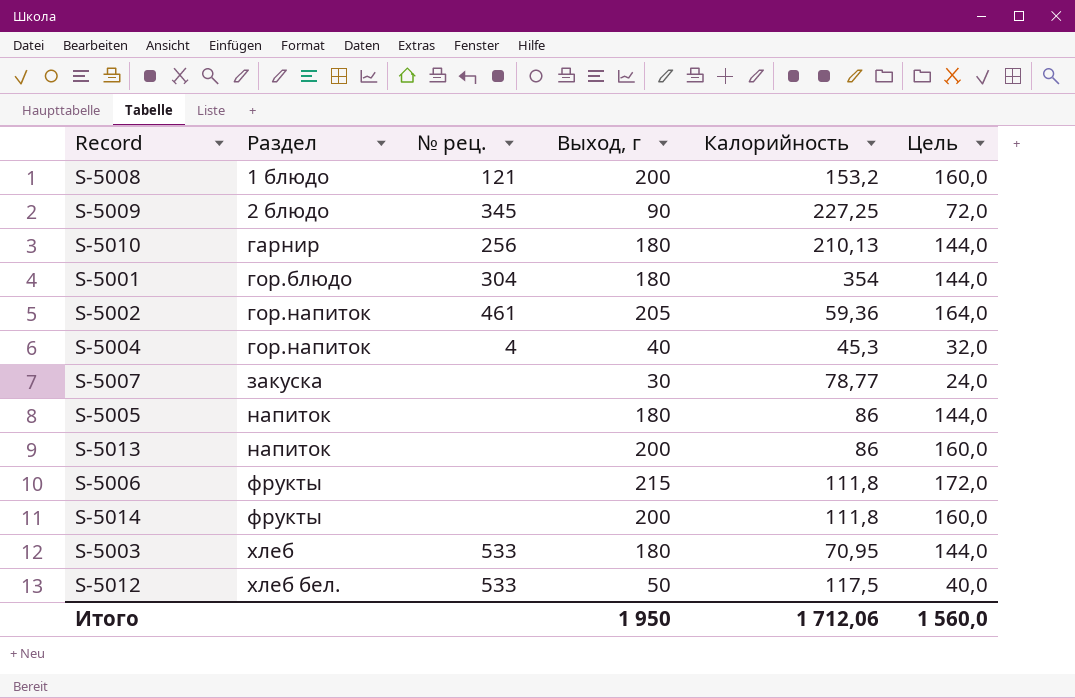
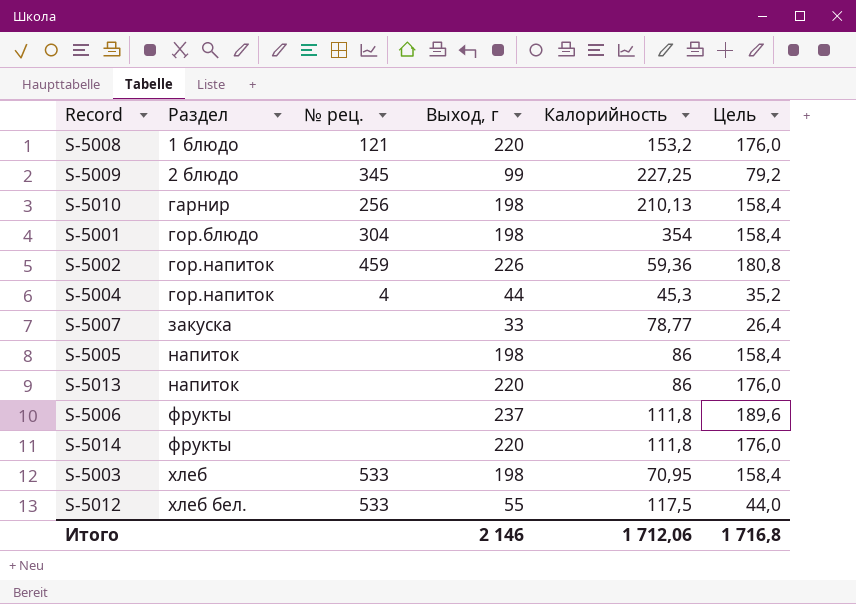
S-5008 | Выход, г: 200 -> 220
S-5008 | Цель: 160,0 -> 176,0
S-5009 | Выход, г: 90 -> 99
S-5009 | Цель: 72,0 -> 79,2
S-5010 | Выход, г: 180 -> 198
S-5010 | Цель: 144,0 -> 158,4
S-5001 | Выход, г: 180 -> 198
S-5001 | Цель: 144,0 -> 158,4
S-5002 | № рец.: 461 -> 459
S-5002 | Выход, г: 205 -> 226
S-5002 | Цель: 164,0 -> 180,8
S-5004 | Выход, г: 40 -> 44
S-5004 | Цель: 32,0 -> 35,2
S-5007 | Выход, г: 30 -> 33
S-5007 | Цель: 24,0 -> 26,4
S-5005 | Выход, г: 180 -> 198
S-5005 | Цель: 144,0 -> 158,4
S-5013 | Выход, г: 200 -> 220
S-5013 | Цель: 160,0 -> 176,0
S-5006 | Выход, г: 215 -> 237
S-5006 | Цель: 172,0 -> 189,6
S-5014 | Выход, г: 200 -> 220
S-5014 | Цель: 160,0 -> 176,0
S-5003 | Выход, г: 180 -> 198
S-5003 | Цель: 144,0 -> 158,4
S-5012 | Выход, г: 50 -> 55
S-5012 | Цель: 40,0 -> 44,0
Итого | Выход, г: 1 950 -> 2 146
Итого | Цель: 1 560,0 -> 1 716,8

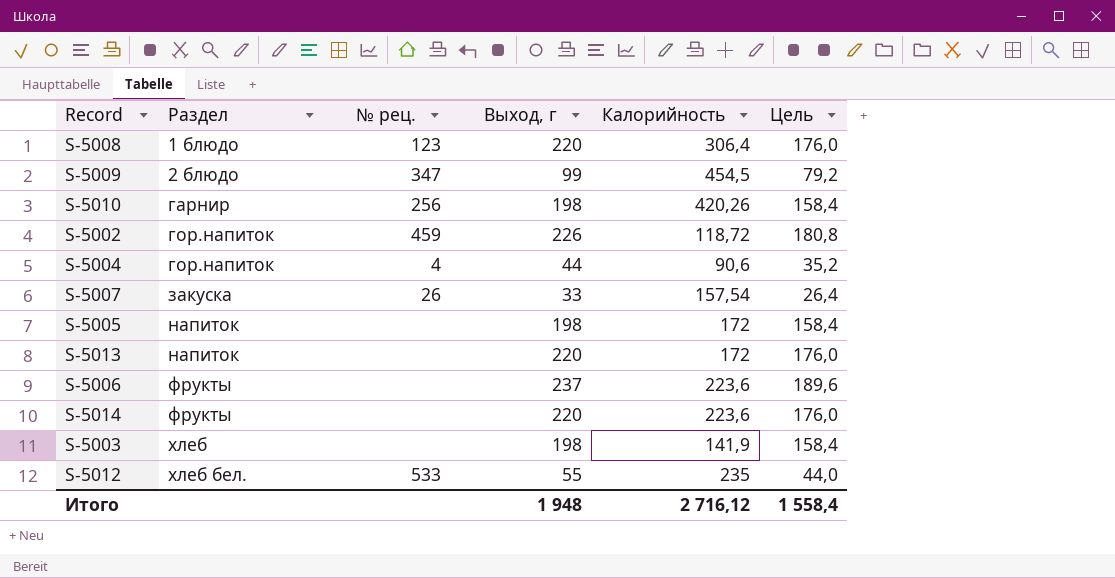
row S-5001: гор.блюдо | 304 | 198 | 354 | 158,4 -> none
S-5008 | № рец.: 121 -> 123
S-5008 | Калорийность: 153,2 -> 306,4
S-5009 | № рец.: 345 -> 347
S-5009 | Калорийность: 227,25 -> 454,5
S-5010 | Калорийность: 210,13 -> 420,26
S-5002 | Калорийность: 59,36 -> 118,72
S-5004 | Калорийность: 45,3 -> 90,6
S-5007 | № рец.: none -> 26
S-5007 | Калорийность: 78,77 -> 157,54
S-5005 | Калорийность: 86 -> 172
S-5013 | Калорийность: 86 -> 172
S-5006 | Калорийность: 111,8 -> 223,6
S-5014 | Калорийность: 111,8 -> 223,6
S-5003 | № рец.: 533 -> none
S-5003 | Калорийность: 70,95 -> 141,9
S-5012 | Калорийность: 117,5 -> 235
Итого | Выход, г: 2 146 -> 1 948
Итого | Калорийность: 1 712,06 -> 2 716,12
Итого | Цель: 1 716,8 -> 1 558,4

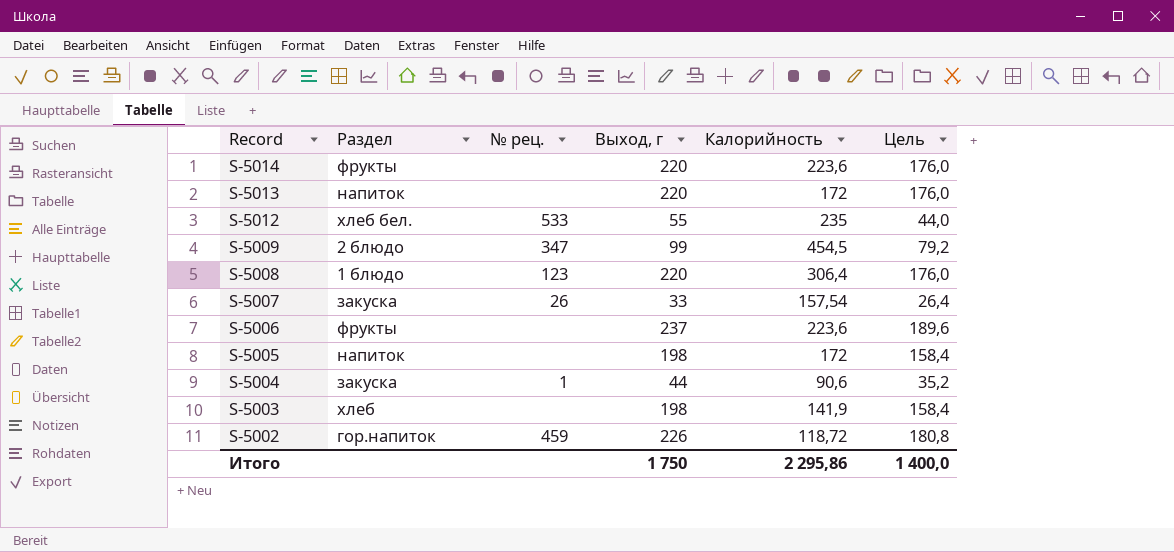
row order: Раздел ascending -> Record descending
row S-5010: гарнир | 256 | 198 | 420,26 | 158,4 -> none
S-5004 | Раздел: гор.напиток -> закуска
S-5004 | № рец.: 4 -> 1
Итого | Выход, г: 1 948 -> 1 750
Итого | Калорийность: 2 716,12 -> 2 295,86
Итого | Цель: 1 558,4 -> 1 400,0

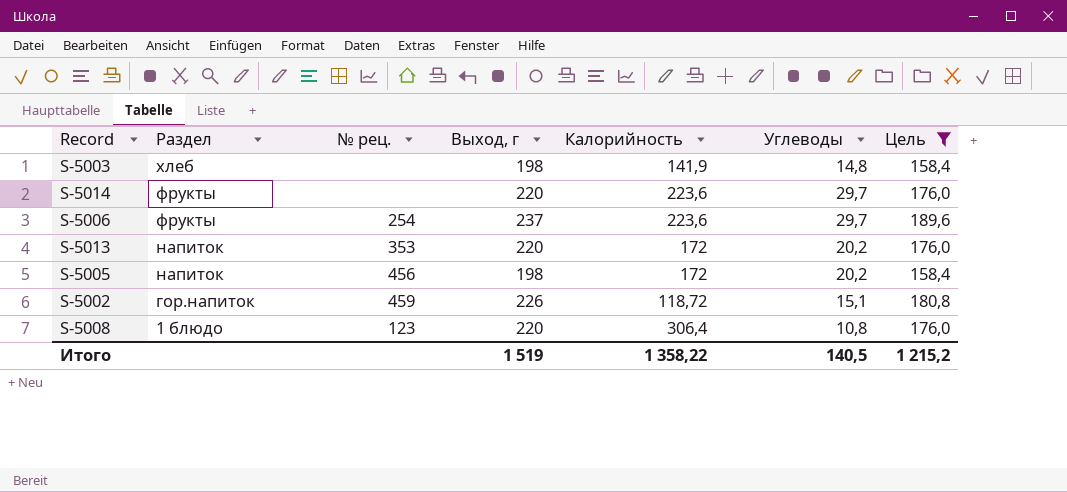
filter: none -> Цель >= 158,4
row order: Record descending -> Раздел descending
column Углеводы | position: none -> 6
S-5006 | № рец.: none -> 254
S-5013 | № рец.: none -> 353
S-5005 | № рец.: none -> 456
Итого | Выход, г: 1 750 -> 1 519
Итого | Калорийность: 2 295,86 -> 1 358,22
Итого | Цель: 1 400,0 -> 1 215,2

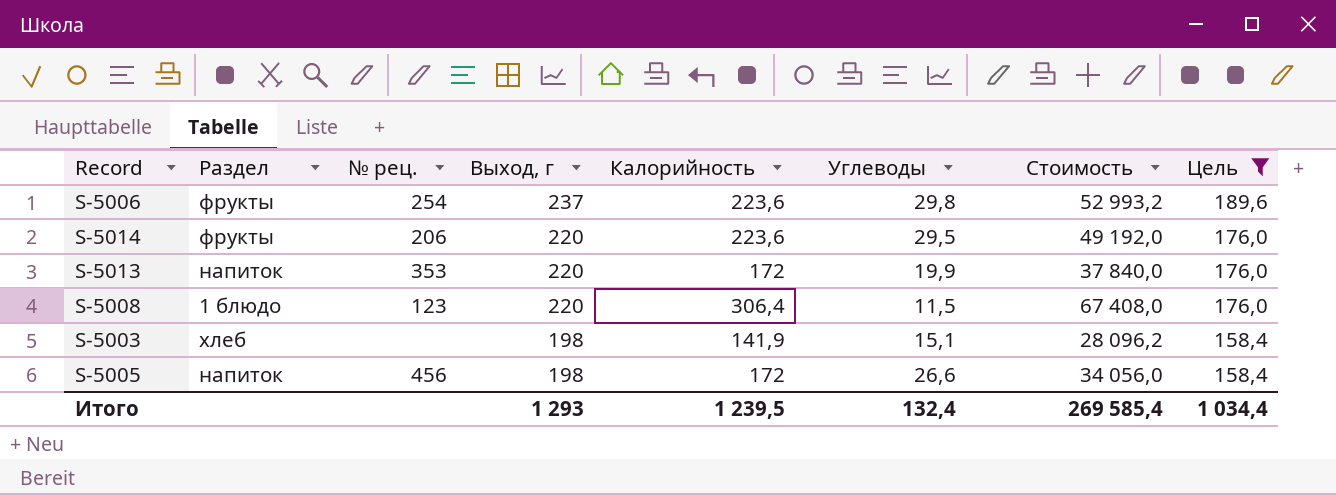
row order: Раздел descending -> Выход, г descending
column Стоимость | formula: none -> [Выход, г] * [Калорийность]
row S-5002: гор.напиток | 459 | 226 | 118,72 | 15,1 | 180,8 -> none
S-5006 | Углеводы: 29,7 -> 29,8
S-5014 | № рец.: none -> 206
S-5014 | Углеводы: 29,7 -> 29,5
S-5013 | Углеводы: 20,2 -> 19,9
S-5008 | Углеводы: 10,8 -> 11,5
S-5003 | Углеводы: 14,8 -> 15,1
S-5005 | Углеводы: 20,2 -> 26,6
Итого | Выход, г: 1 519 -> 1 293
Итого | Калорийность: 1 358,22 -> 1 239,5
Итого | Углеводы: 140,5 -> 132,4
Итого | Цель: 1 215,2 -> 1 034,4

